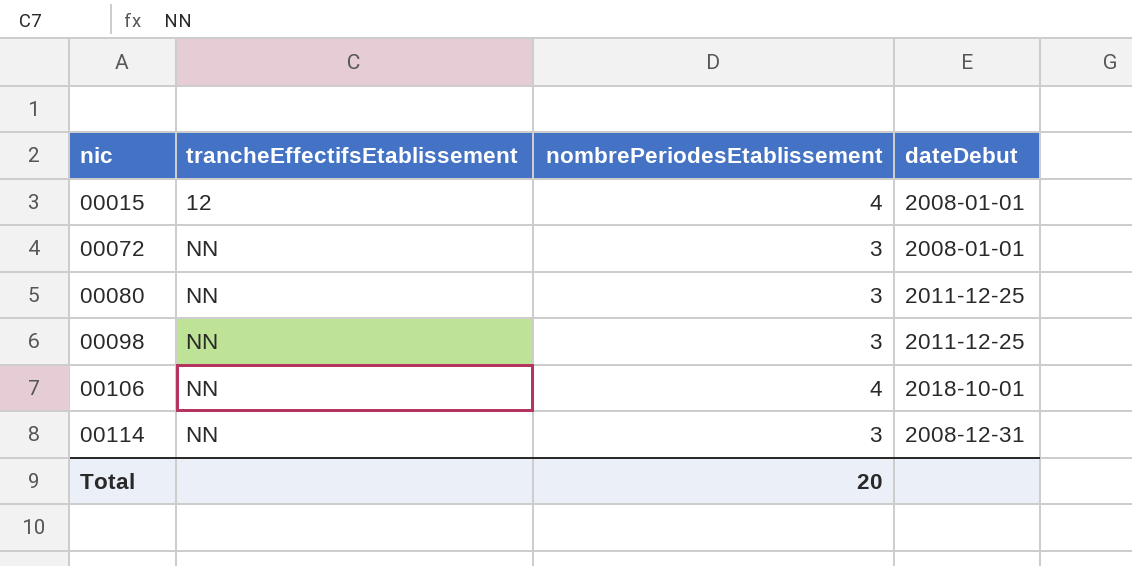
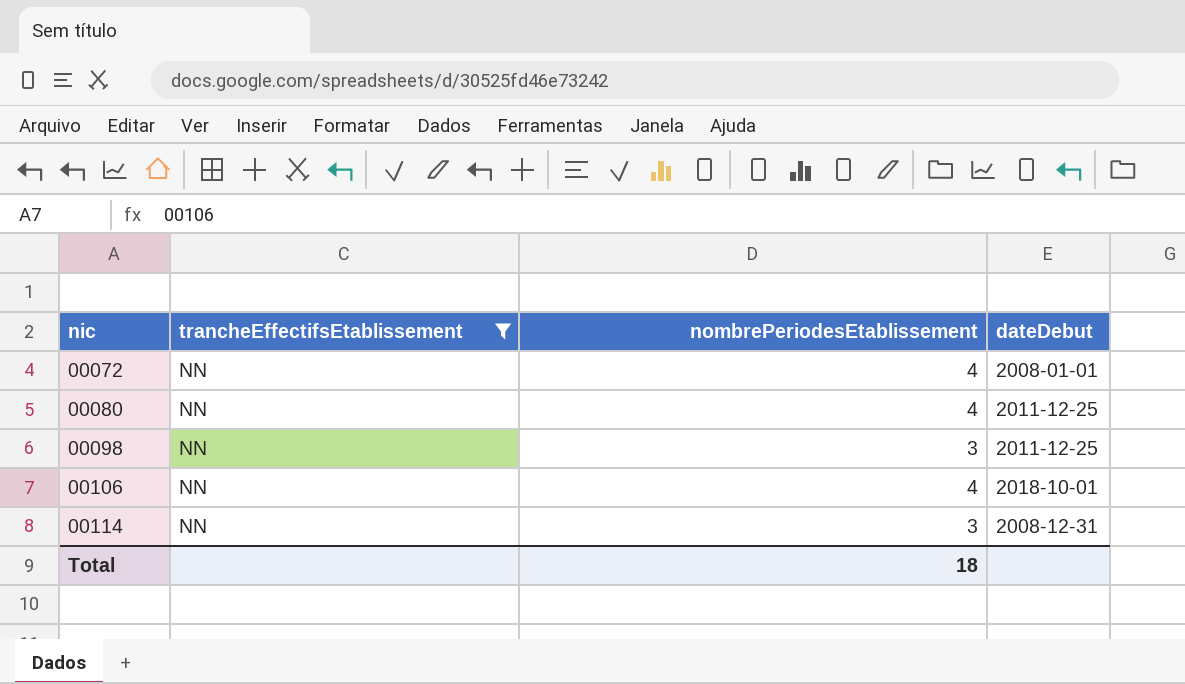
filter: none -> trancheEffectifsEtablissement = NN
00072 | nombrePeriodesEtablissement: 3 -> 4
00080 | nombrePeriodesEtablissement: 3 -> 4
Total | nombrePeriodesEtablissement: 20 -> 18

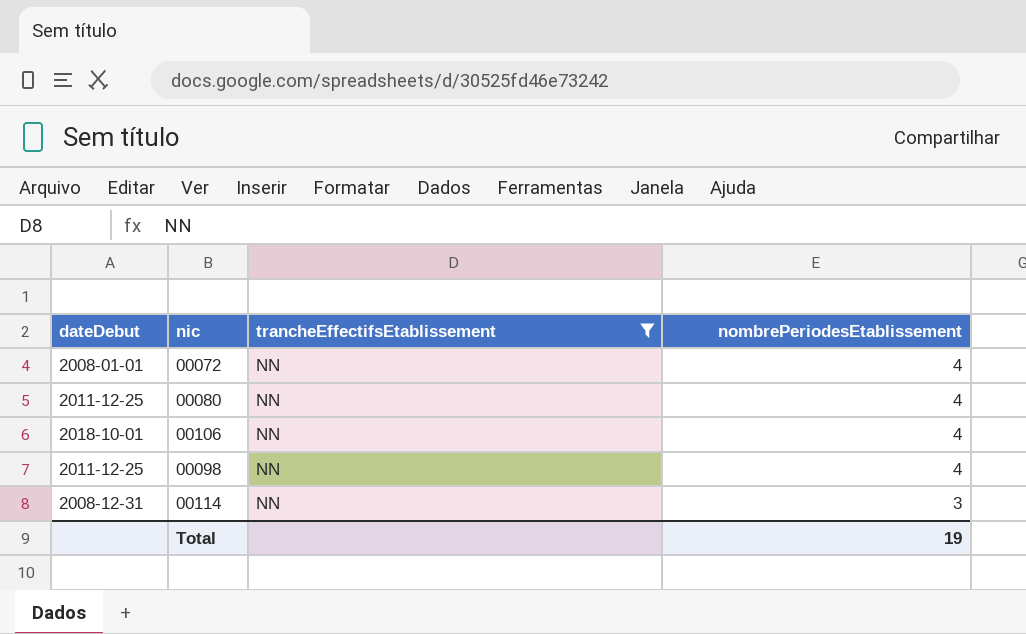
row order: nic ascending -> nombrePeriodesEtablissement descending
column dateDebut | position: 4 -> 1
00098 | nombrePeriodesEtablissement: 3 -> 4
Total | nombrePeriodesEtablissement: 18 -> 19

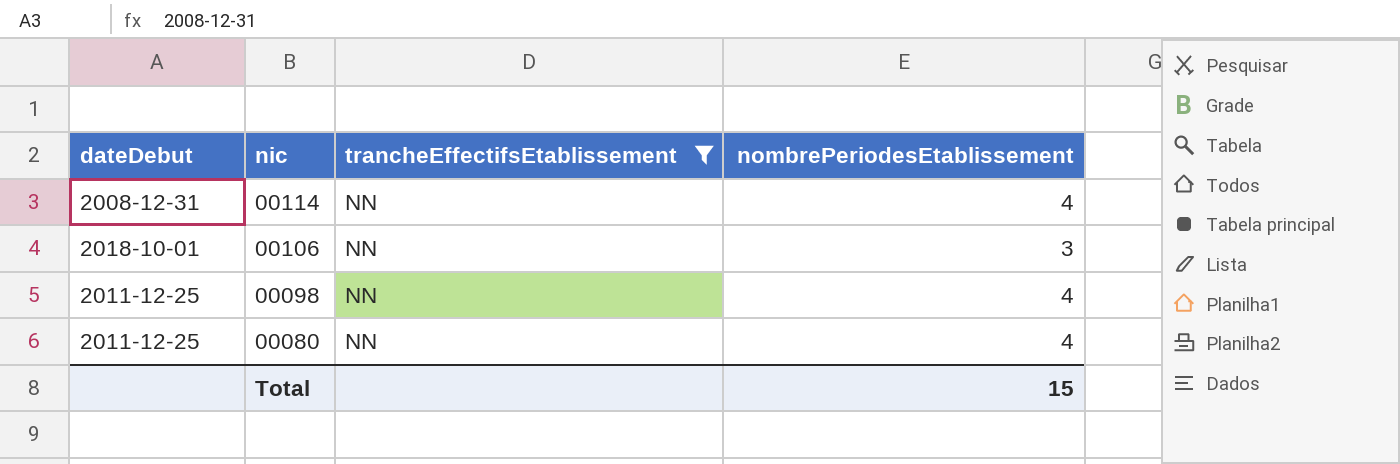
row order: nombrePeriodesEtablissement descending -> nic descending
row 00072: 2008-01-01 | NN | 4 -> none
00114 | nombrePeriodesEtablissement: 3 -> 4
00106 | nombrePeriodesEtablissement: 4 -> 3
Total | nombrePeriodesEtablissement: 19 -> 15

